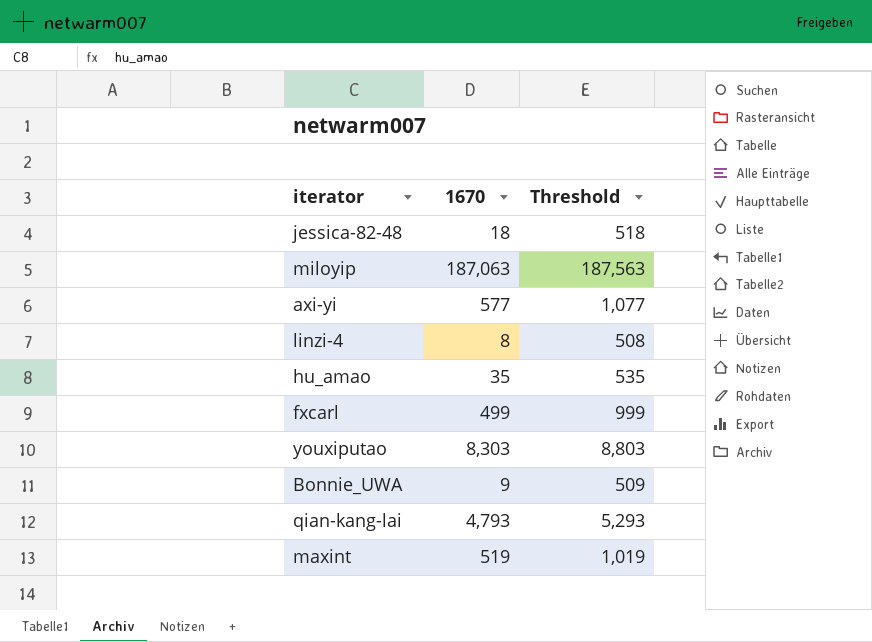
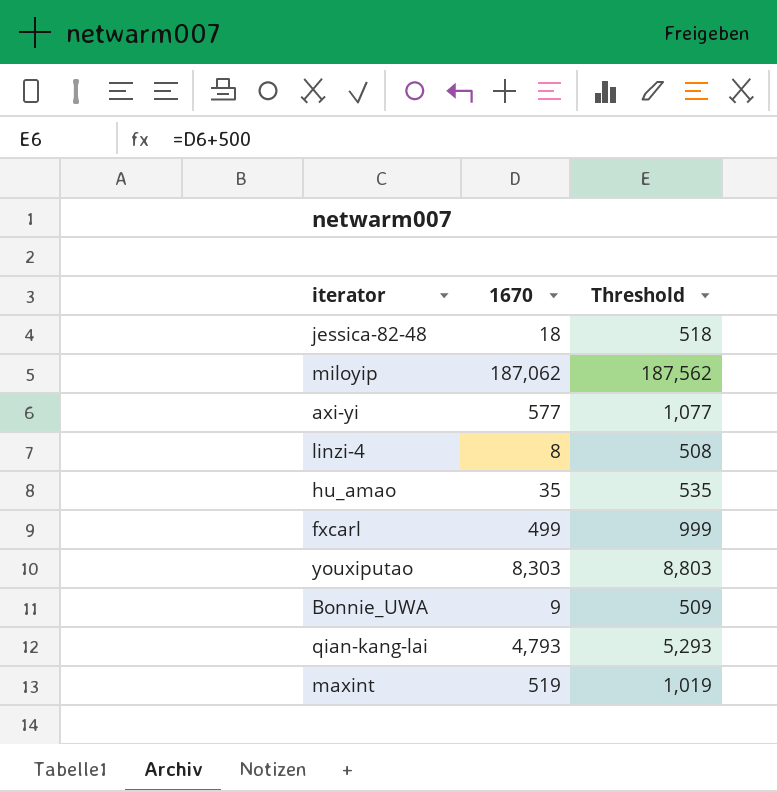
miloyip | 1670: 187,063 -> 187,062
miloyip | Threshold: 187,563 -> 187,562

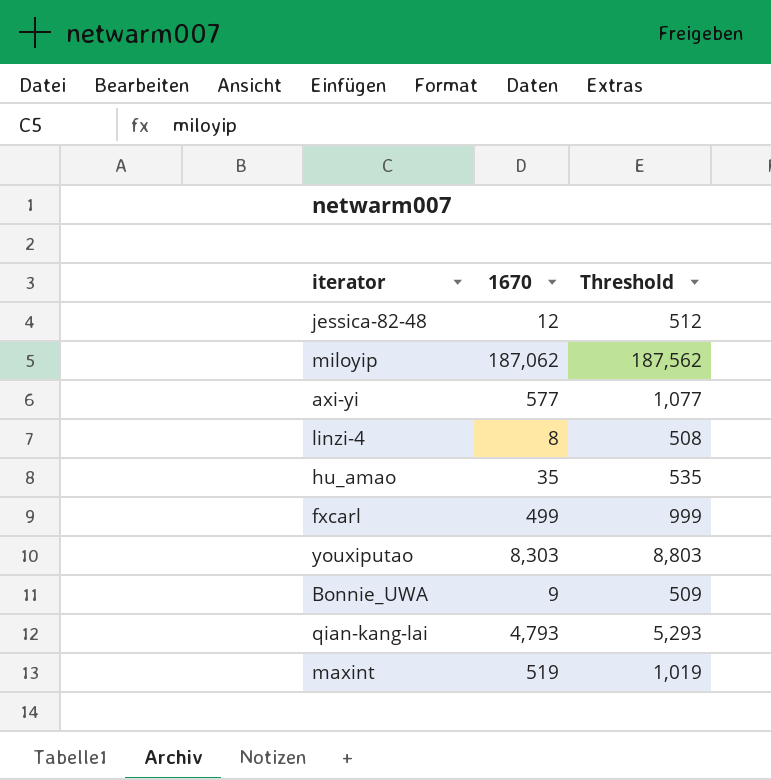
jessica-82-48 | 1670: 18 -> 12
jessica-82-48 | Threshold: 518 -> 512

